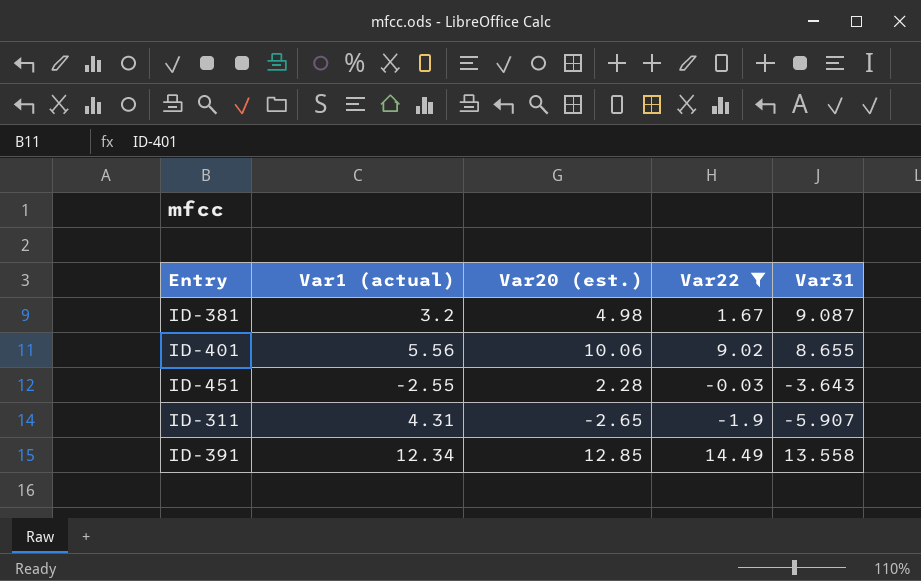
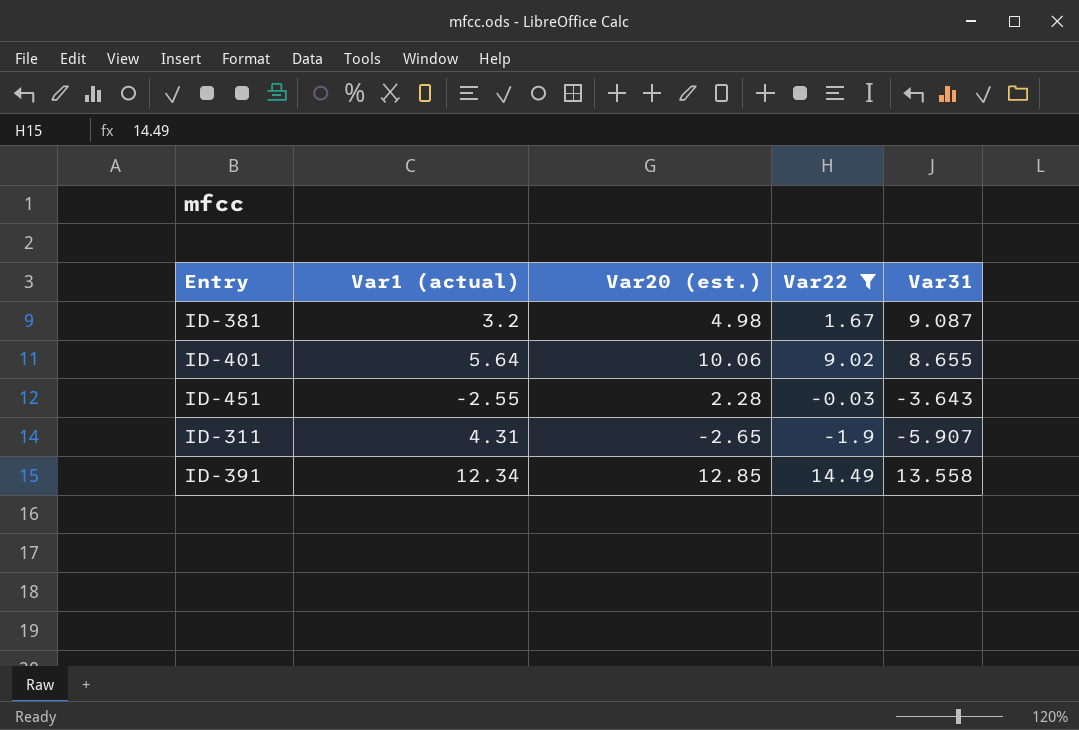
ID-401 | Var1 (actual): 5.56 -> 5.64

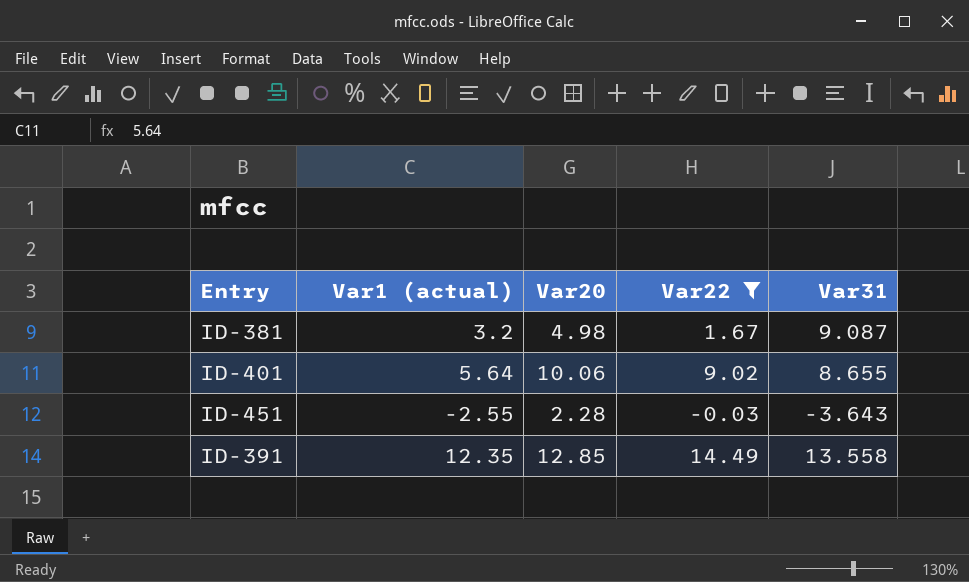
column name: Var20 (est.) -> Var20
row ID-311: 4.31 | -2.65 | -1.9 | -5.907 -> none
ID-391 | Var1 (actual): 12.34 -> 12.35

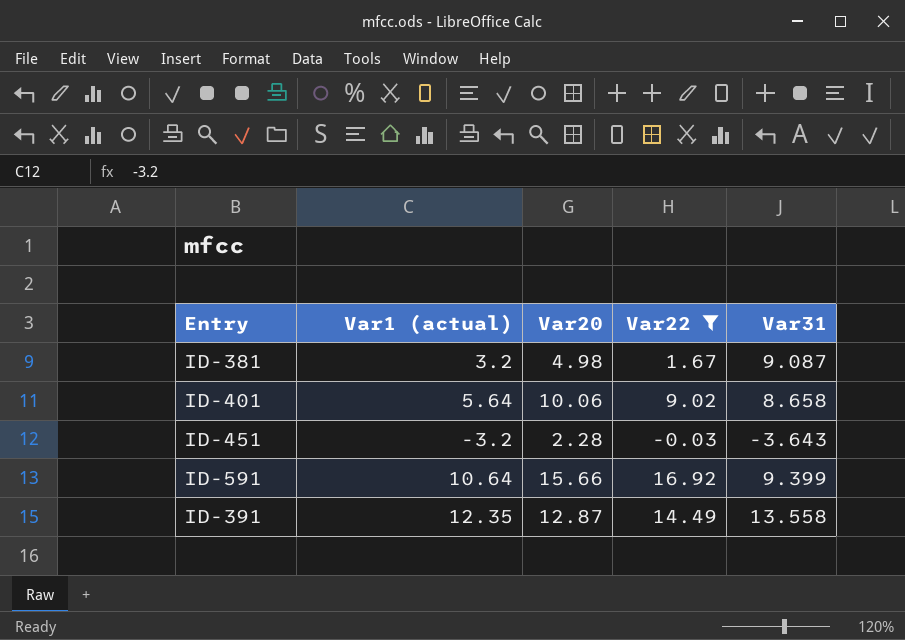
ID-401 | Var31: 8.655 -> 8.658
ID-451 | Var1 (actual): -2.55 -> -3.2
row ID-591: none -> 10.64 | 15.66 | 16.92 | 9.399
ID-391 | Var20: 12.85 -> 12.87

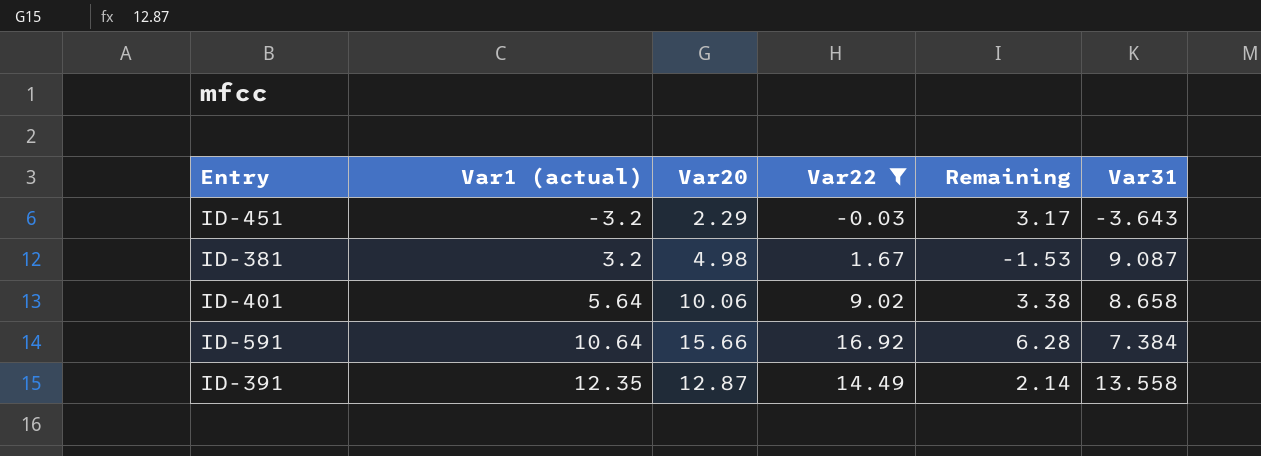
row order: none -> Var1 (actual) ascending
column Remaining | formula: none -> [Var22] - [Var1 (actual)]
ID-451 | Var20: 2.28 -> 2.29
ID-591 | Var31: 9.399 -> 7.384

